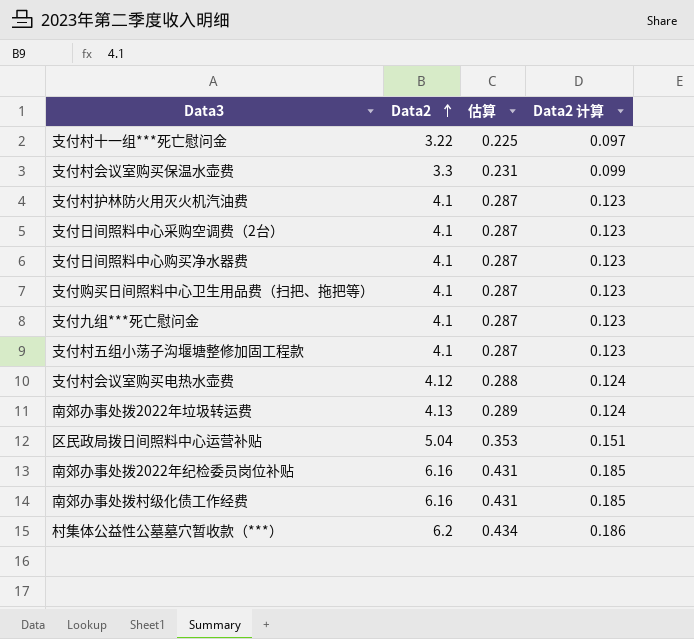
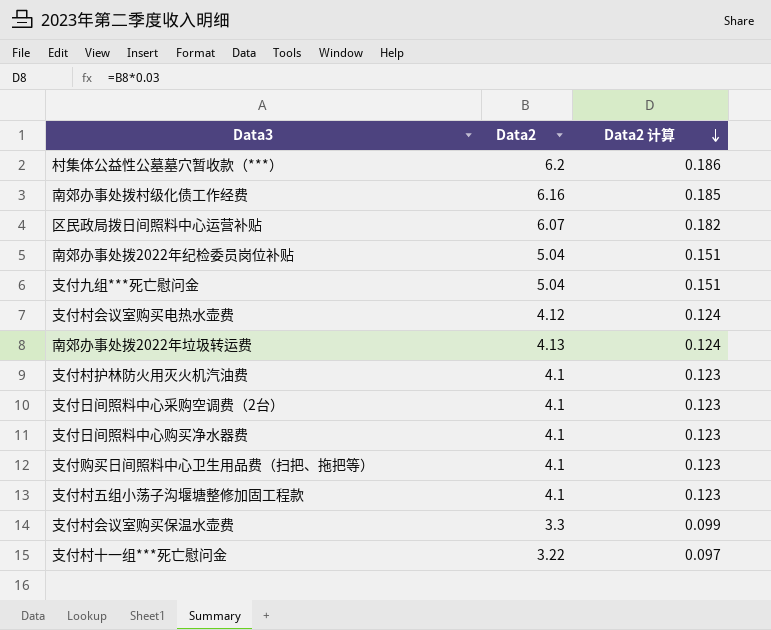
row order: Data2 ascending -> Data2 计算 descending
column 估算 | formula: [Data2] * 0.07 -> none
区民政局拨日间照料中心运营补贴 | Data2: 5.04 -> 6.07
区民政局拨日间照料中心运营补贴 | Data2 计算: 0.151 -> 0.182
南郊办事处拨2022年纪检委员岗位补贴 | Data2: 6.16 -> 5.04
南郊办事处拨2022年纪检委员岗位补贴 | Data2 计算: 0.185 -> 0.151
支付九组***死亡慰问金 | Data2: 4.1 -> 5.04
支付九组***死亡慰问金 | Data2 计算: 0.123 -> 0.151

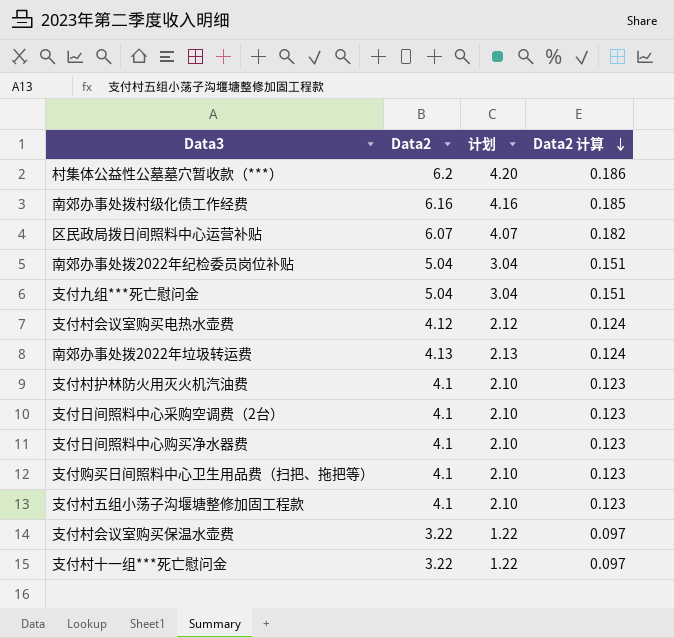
column 计划 | formula: none -> [Data2] - 2
支付村会议室购买保温水壶费 | Data2: 3.3 -> 3.22
支付村会议室购买保温水壶费 | Data2 计算: 0.099 -> 0.097

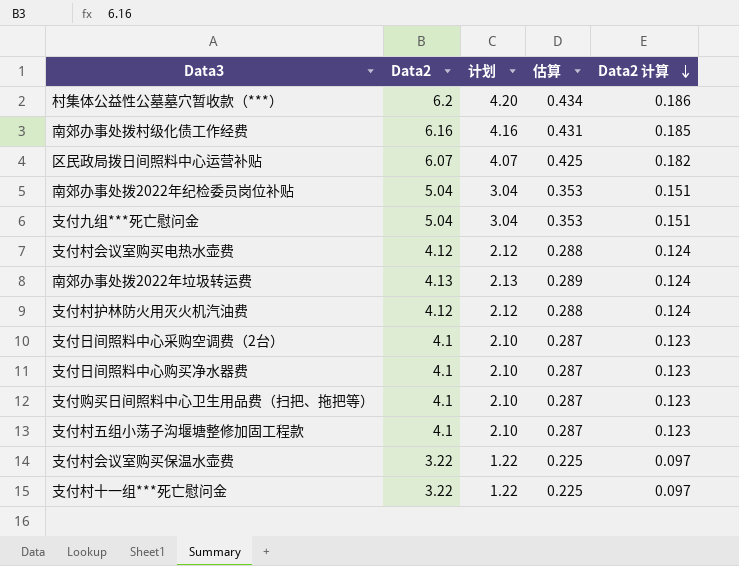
column 估算 | formula: none -> [Data2] * 0.07
支付村护林防火用灭火机汽油费 | Data2: 4.1 -> 4.12
支付村护林防火用灭火机汽油费 | 计划: 2.10 -> 2.12
支付村护林防火用灭火机汽油费 | Data2 计算: 0.123 -> 0.124

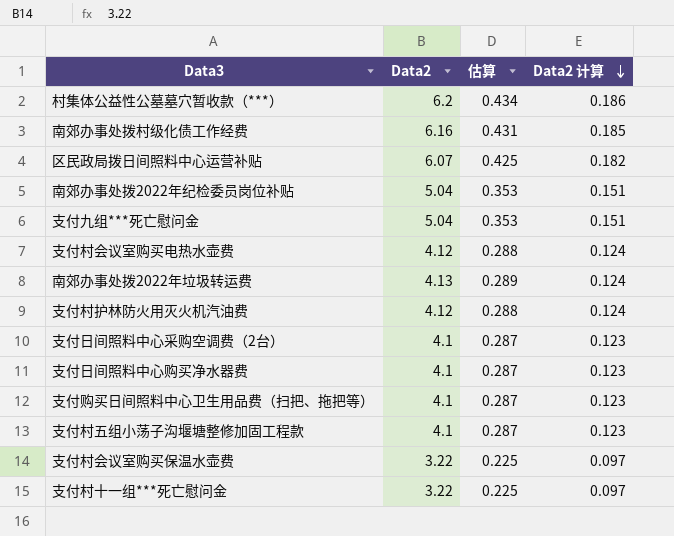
column 计划 | formula: [Data2] - 2 -> none

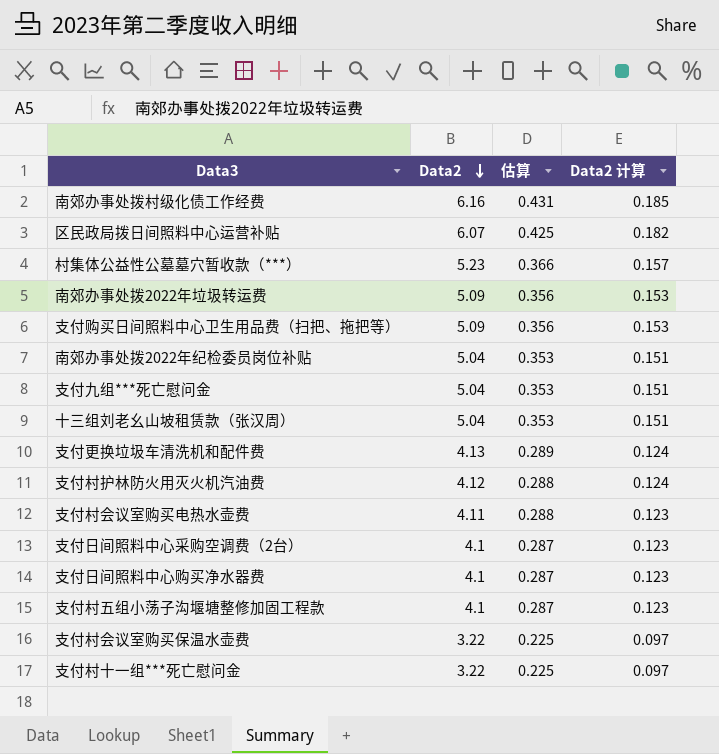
row order: Data2 计算 descending -> Data2 descending
村集体公益性公墓墓穴暂收款（***） | Data2: 6.2 -> 5.23
村集体公益性公墓墓穴暂收款（***） | 估算: 0.434 -> 0.366
村集体公益性公墓墓穴暂收款（***） | Data2 计算: 0.186 -> 0.157
南郊办事处拨2022年垃圾转运费 | Data2: 4.13 -> 5.09
南郊办事处拨2022年垃圾转运费 | 估算: 0.289 -> 0.356
南郊办事处拨2022年垃圾转运费 | Data2 计算: 0.124 -> 0.153
支付购买日间照料中心卫生用品费（扫把、拖把等） | Data2: 4.1 -> 5.09
支付购买日间照料中心卫生用品费（扫把、拖把等） | 估算: 0.287 -> 0.356
支付购买日间照料中心卫生用品费（扫把、拖把等） | Data2 计算: 0.123 -> 0.153
row 十三组刘老幺山坡租赁款（张汉周）: none -> 5.04 | 0.353 | 0.151
row 支付更换垃圾车清洗机和配件费: none -> 4.13 | 0.289 | 0.124
支付村会议室购买电热水壶费 | Data2: 4.12 -> 4.11
支付村会议室购买电热水壶费 | Data2 计算: 0.124 -> 0.123

